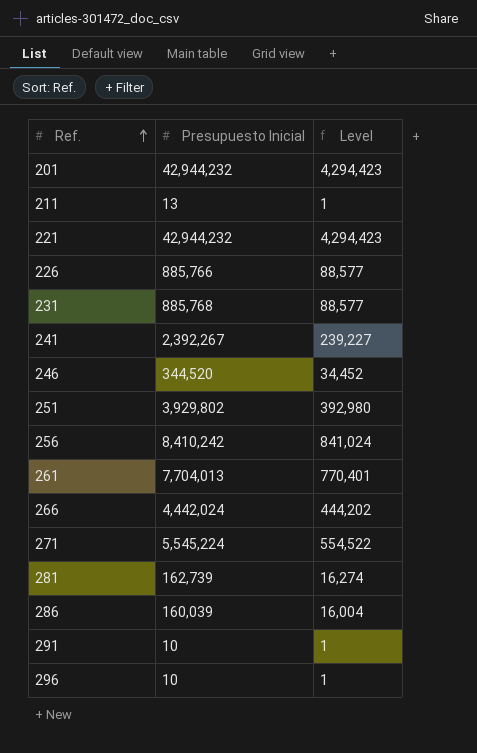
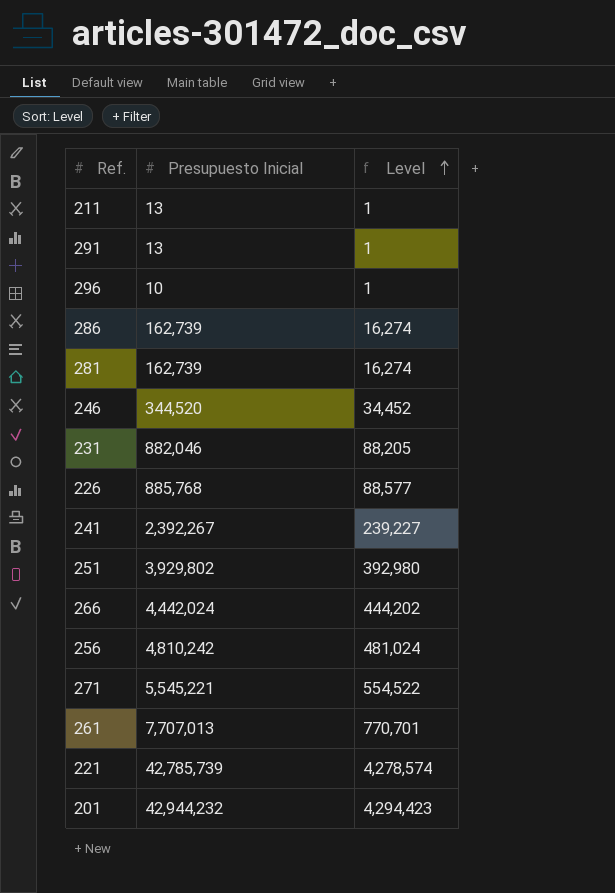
row order: Ref. ascending -> Level ascending
291 | Presupuesto Inicial: 10 -> 13
286 | Presupuesto Inicial: 160,039 -> 162,739
286 | Level: 16,004 -> 16,274
231 | Presupuesto Inicial: 885,768 -> 882,046
231 | Level: 88,577 -> 88,205
226 | Presupuesto Inicial: 885,766 -> 885,768
256 | Presupuesto Inicial: 8,410,242 -> 4,810,242
256 | Level: 841,024 -> 481,024
271 | Presupuesto Inicial: 5,545,224 -> 5,545,221
261 | Presupuesto Inicial: 7,704,013 -> 7,707,013
261 | Level: 770,401 -> 770,701
221 | Presupuesto Inicial: 42,944,232 -> 42,785,739
221 | Level: 4,294,423 -> 4,278,574

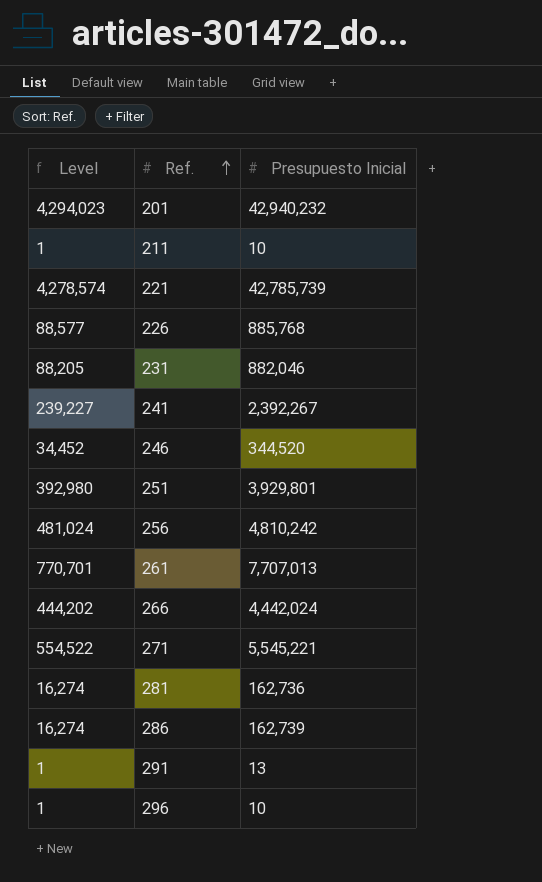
row order: Level ascending -> Ref. ascending
column Level | position: 3 -> 1
201 | Level: 4,294,423 -> 4,294,023
201 | Presupuesto Inicial: 42,944,232 -> 42,940,232
211 | Presupuesto Inicial: 13 -> 10
251 | Presupuesto Inicial: 3,929,802 -> 3,929,801
281 | Presupuesto Inicial: 162,739 -> 162,736

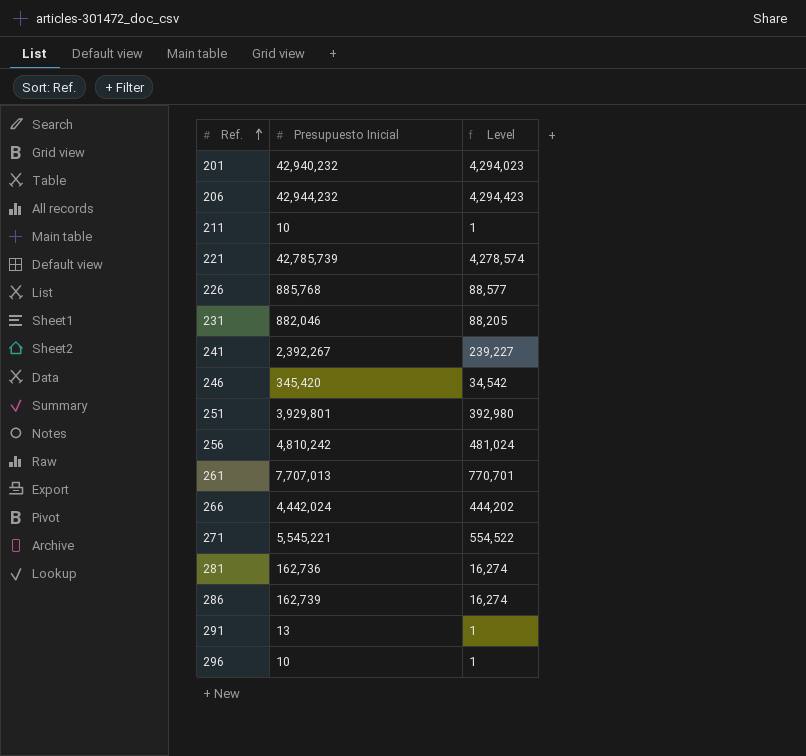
column Level | position: 1 -> 3
row 206: none -> 42,944,232 | 4,294,423
246 | Presupuesto Inicial: 344,520 -> 345,420
246 | Level: 34,452 -> 34,542

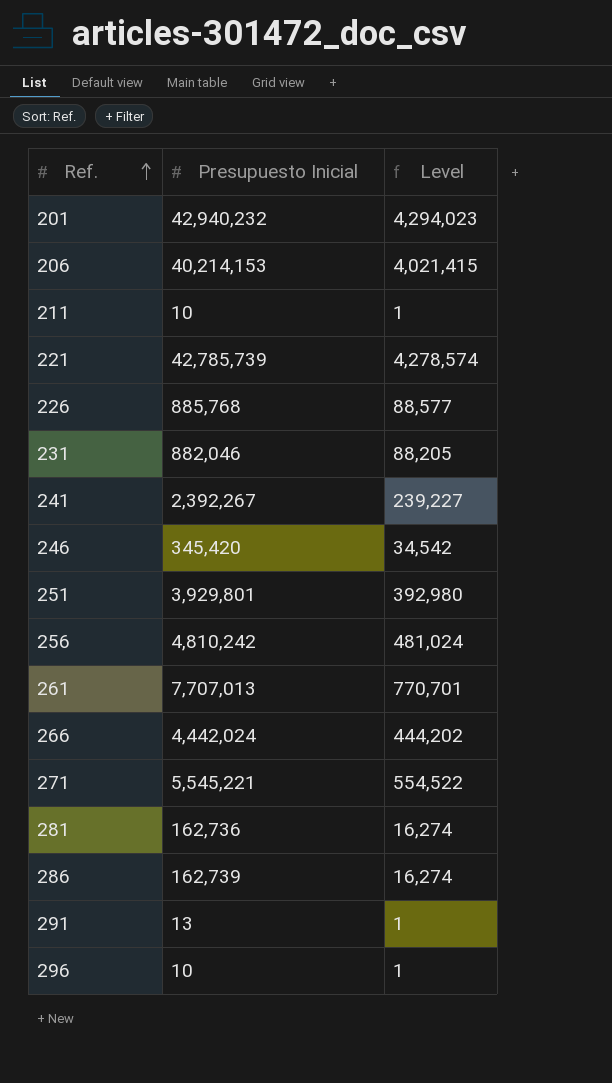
206 | Presupuesto Inicial: 42,944,232 -> 40,214,153
206 | Level: 4,294,423 -> 4,021,415

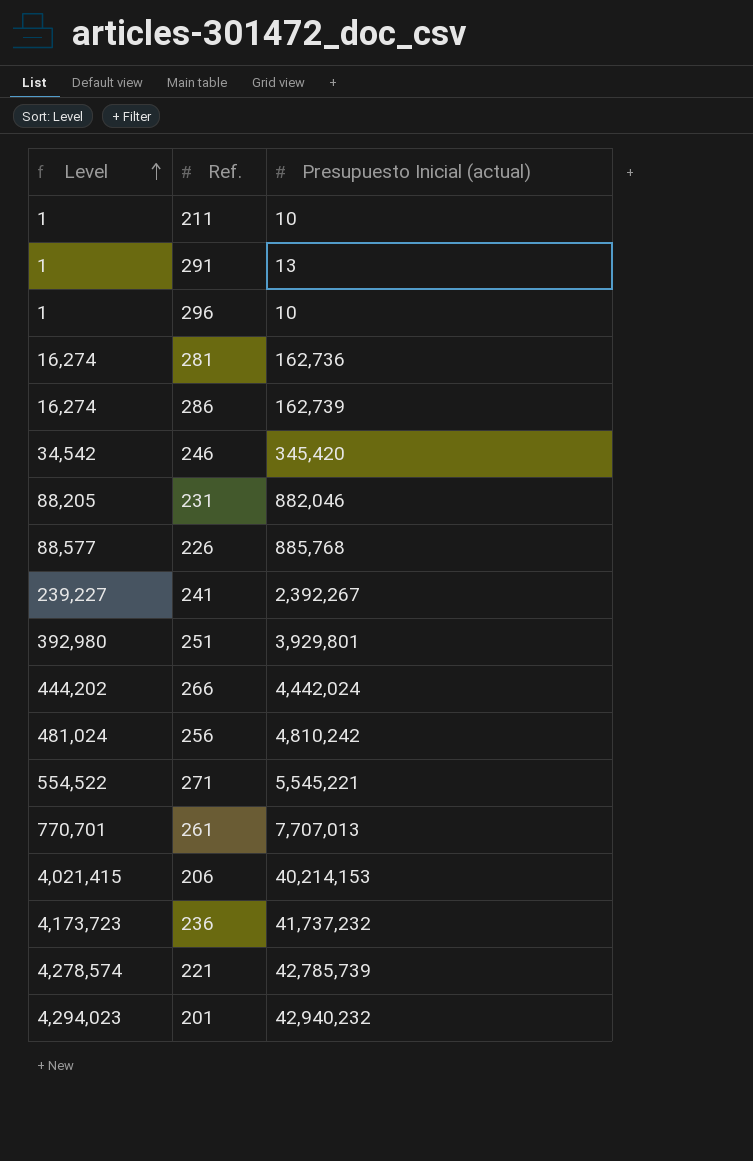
row order: Ref. ascending -> Level ascending
column Level | position: 3 -> 1
column name: Presupuesto Inicial -> Presupuesto Inicial (actual)
row 236: none -> 4,173,723 | 41,737,232

